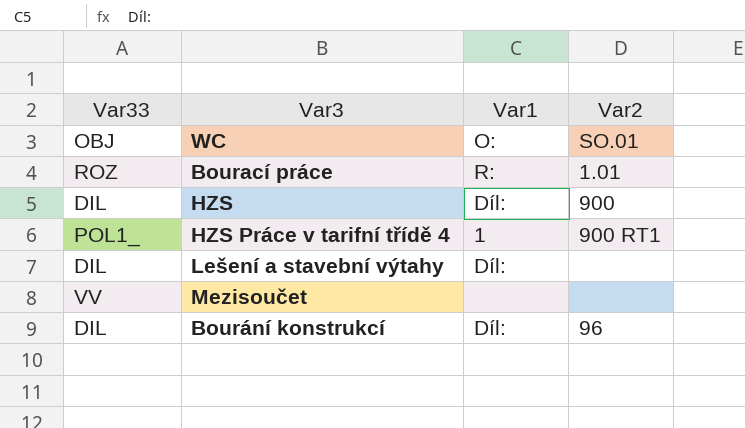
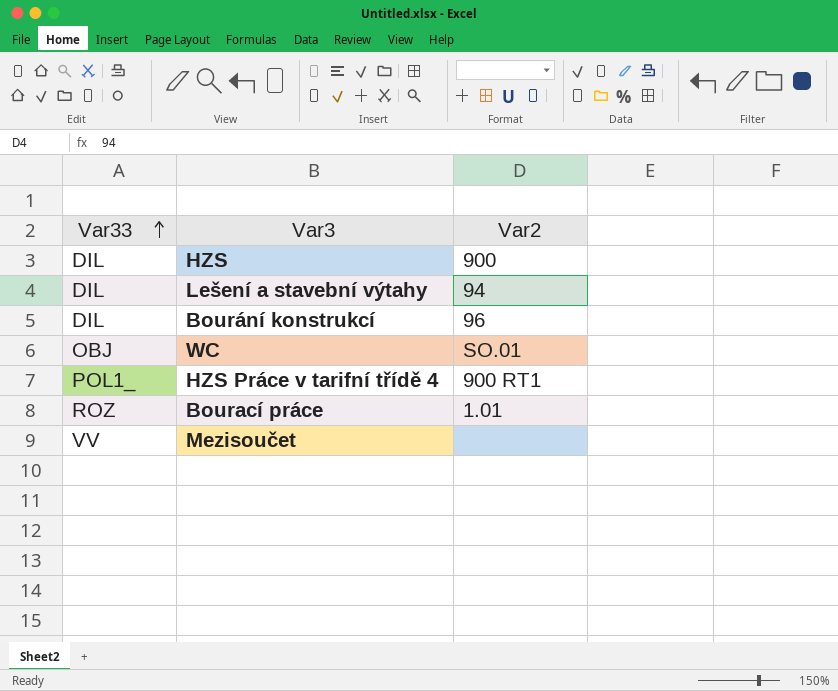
row order: none -> Var33 ascending
column Var1 | position: 3 -> none
Lešení a stavební výtahy | Var2: none -> 94

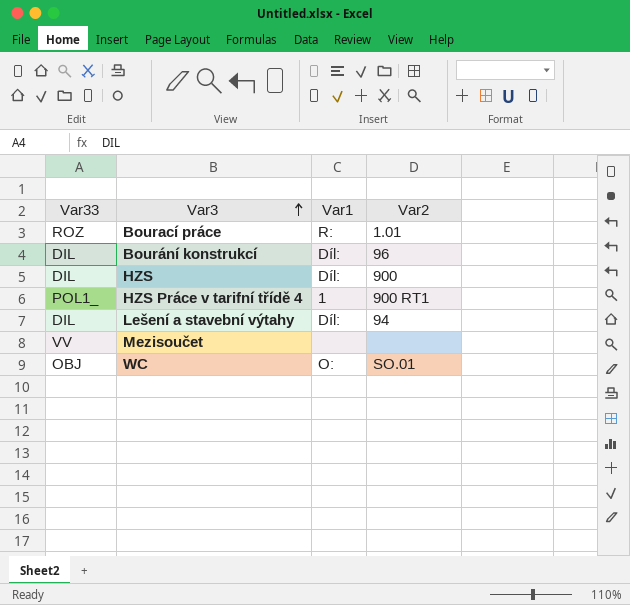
row order: Var33 ascending -> Var3 ascending
column Var1 | position: none -> 3

